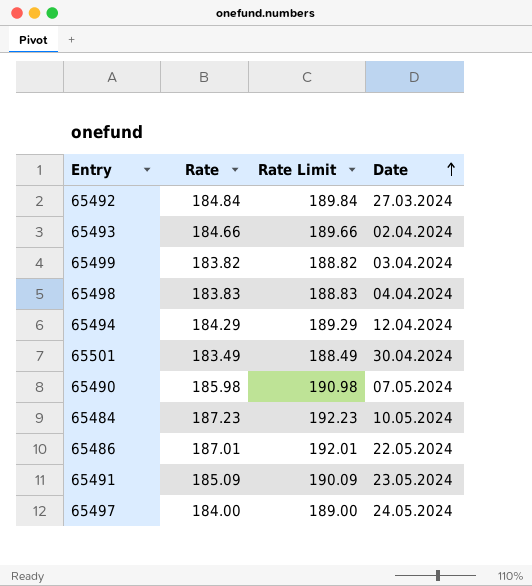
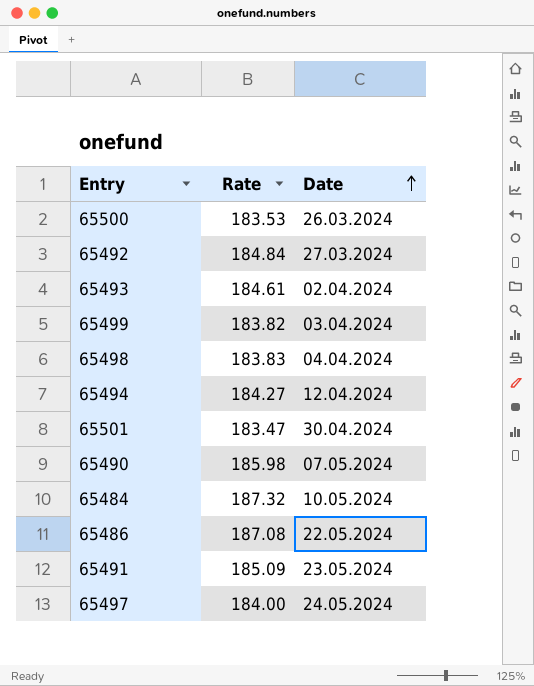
column Rate Limit | formula: [Rate] + 5 -> none
row 65500: none -> 183.53 | 26.03.2024
65493 | Rate: 184.66 -> 184.61
65494 | Rate: 184.29 -> 184.27
65501 | Rate: 183.49 -> 183.47
65484 | Rate: 187.23 -> 187.32
65486 | Rate: 187.01 -> 187.08

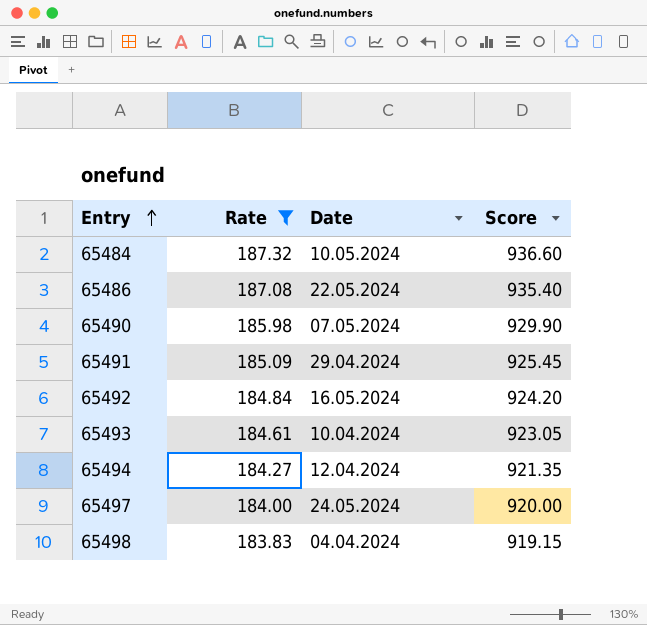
filter: none -> Rate >= 183.83
row order: Date ascending -> Entry ascending
column Score | formula: none -> [Rate] * 5
65491 | Date: 23.05.2024 -> 29.04.2024
65492 | Date: 27.03.2024 -> 16.05.2024
65493 | Date: 02.04.2024 -> 10.04.2024

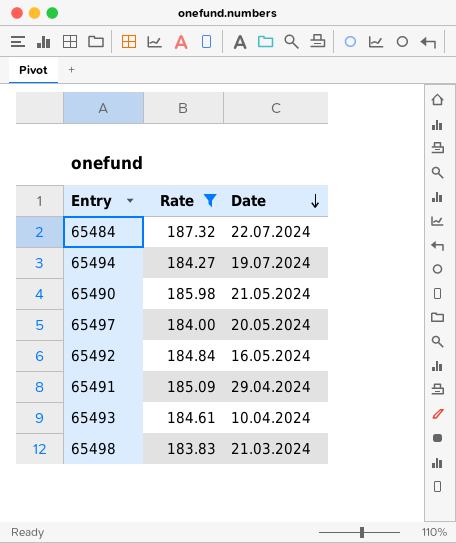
row order: Entry ascending -> Date descending
column Score | formula: [Rate] * 5 -> none
row 65486: 187.08 | 22.05.2024 | 935.40 -> none
65484 | Date: 10.05.2024 -> 22.07.2024
65494 | Date: 12.04.2024 -> 19.07.2024
65490 | Date: 07.05.2024 -> 21.05.2024
65497 | Date: 24.05.2024 -> 20.05.2024
65498 | Date: 04.04.2024 -> 21.03.2024

